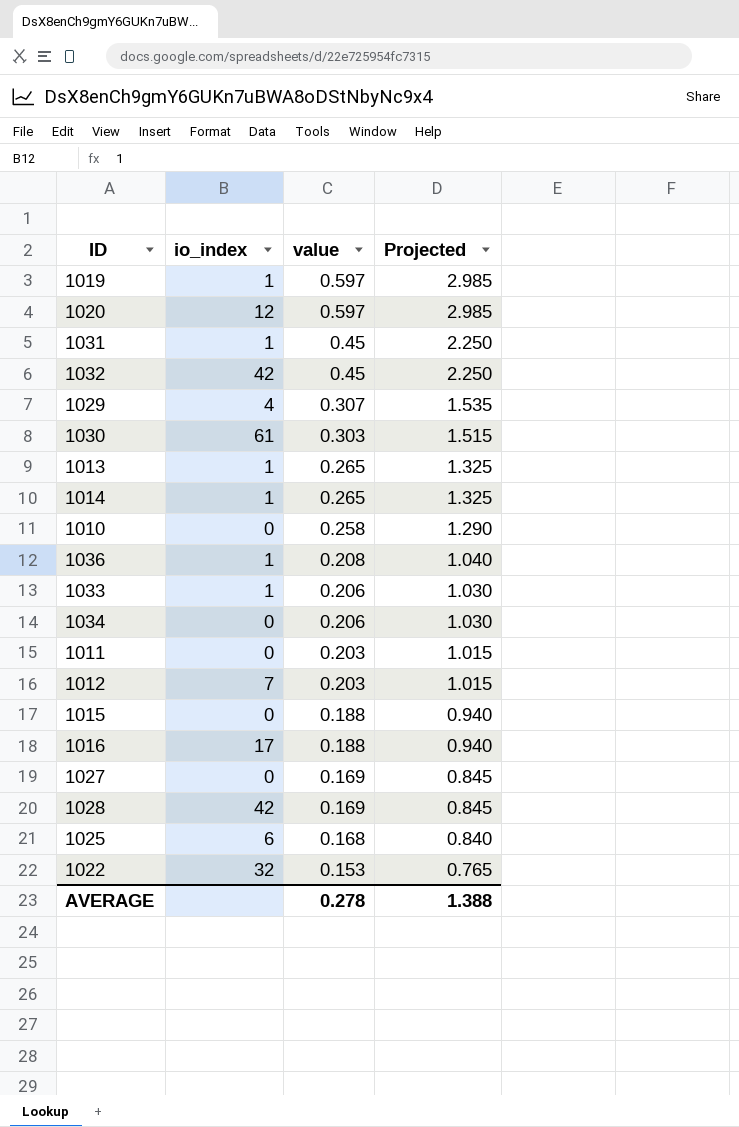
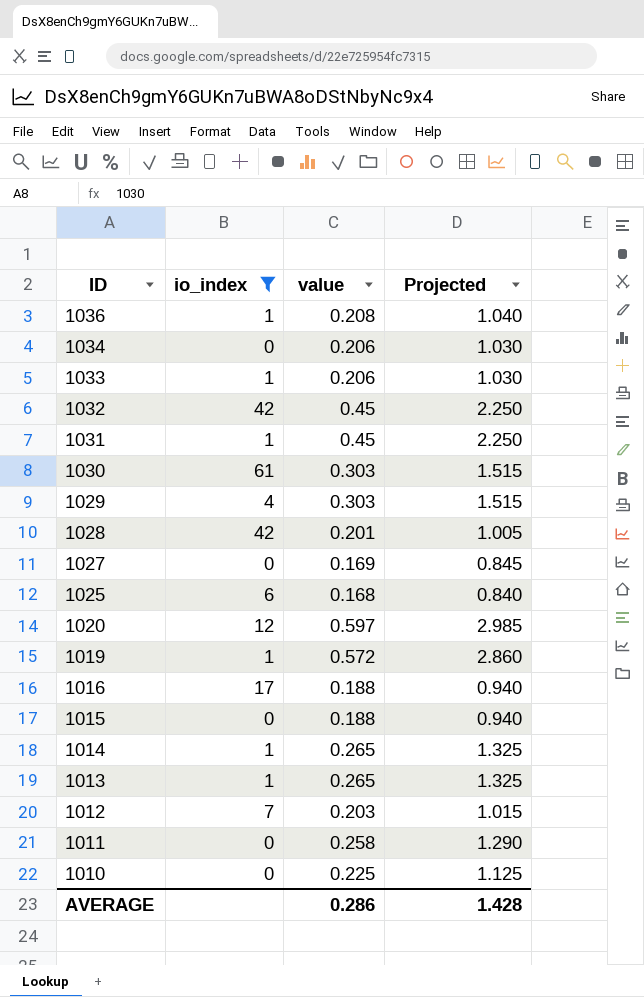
filter: none -> io_index != 32
row order: value descending -> ID descending
1029 | value: 0.307 -> 0.303
1029 | Projected: 1.535 -> 1.515
1028 | value: 0.169 -> 0.201
1028 | Projected: 0.845 -> 1.005
1019 | value: 0.597 -> 0.572
1019 | Projected: 2.985 -> 2.860
1011 | value: 0.203 -> 0.258
1011 | Projected: 1.015 -> 1.290
1010 | value: 0.258 -> 0.225
1010 | Projected: 1.290 -> 1.125
AVERAGE | value: 0.278 -> 0.286
AVERAGE | Projected: 1.388 -> 1.428

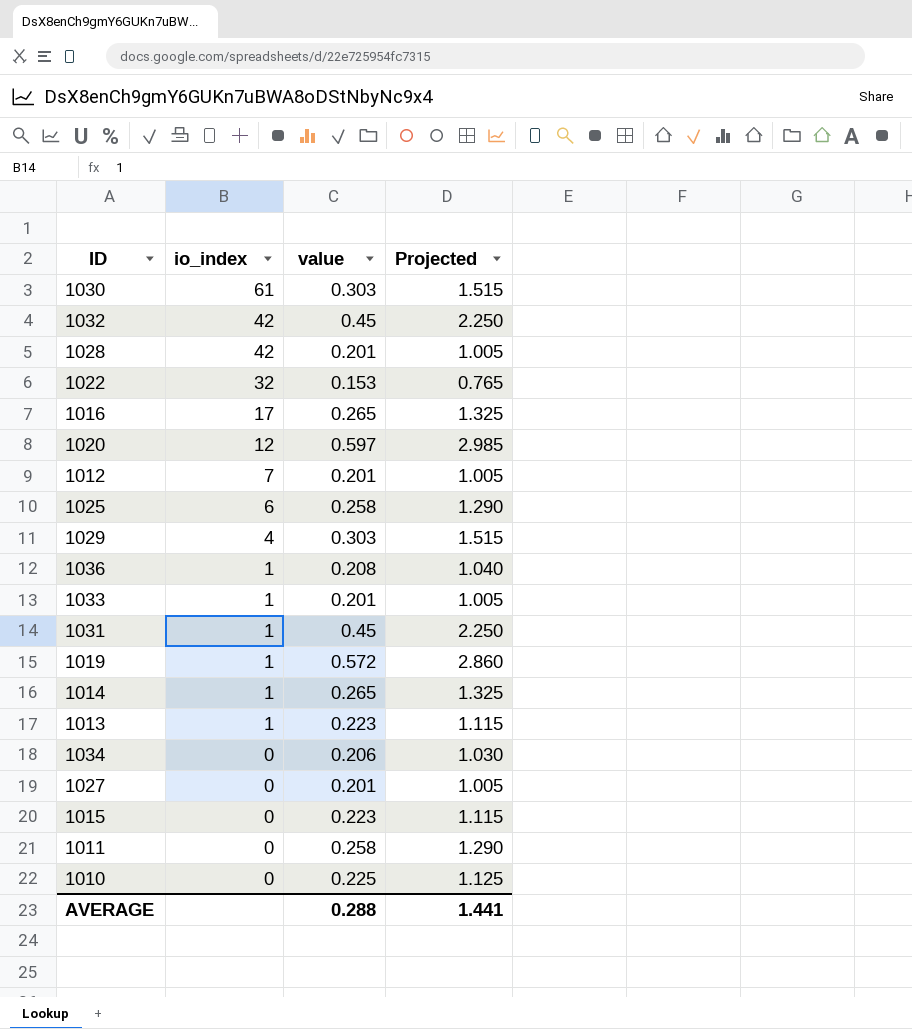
filter: io_index != 32 -> none
row order: ID descending -> io_index descending
1016 | value: 0.188 -> 0.265
1016 | Projected: 0.940 -> 1.325
1012 | value: 0.203 -> 0.201
1012 | Projected: 1.015 -> 1.005
1025 | value: 0.168 -> 0.258
1025 | Projected: 0.840 -> 1.290
1033 | value: 0.206 -> 0.201
1033 | Projected: 1.030 -> 1.005
1013 | value: 0.265 -> 0.223
1013 | Projected: 1.325 -> 1.115
1027 | value: 0.169 -> 0.201
1027 | Projected: 0.845 -> 1.005
1015 | value: 0.188 -> 0.223
1015 | Projected: 0.940 -> 1.115
AVERAGE | value: 0.286 -> 0.288
AVERAGE | Projected: 1.428 -> 1.441

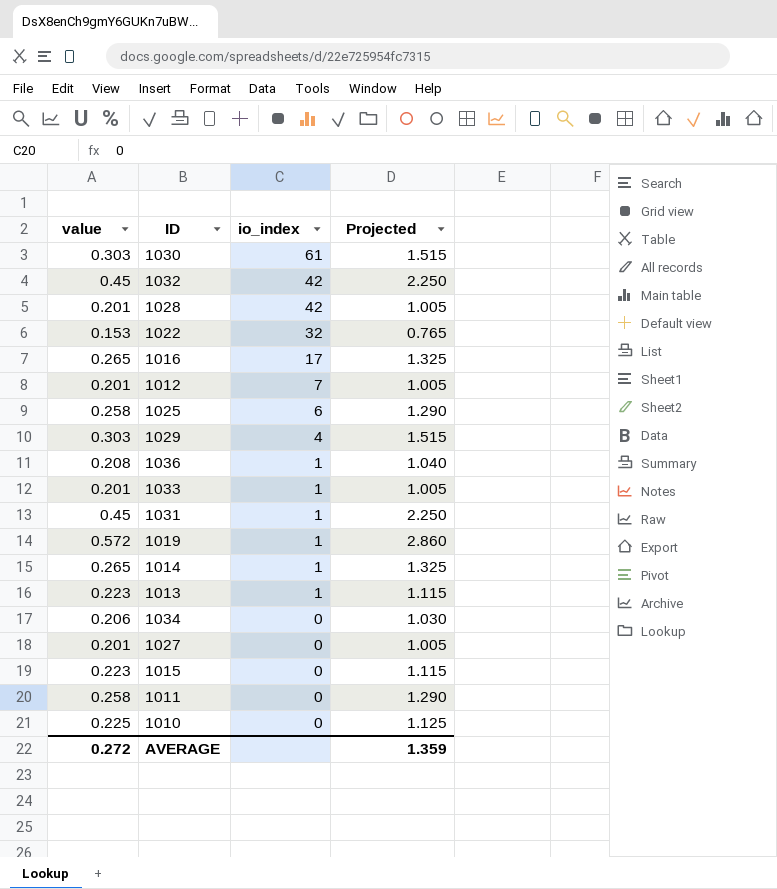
column value | position: 3 -> 1
row 1020: 12 | 0.597 | 2.985 -> none
AVERAGE | value: 0.288 -> 0.272
AVERAGE | Projected: 1.441 -> 1.359

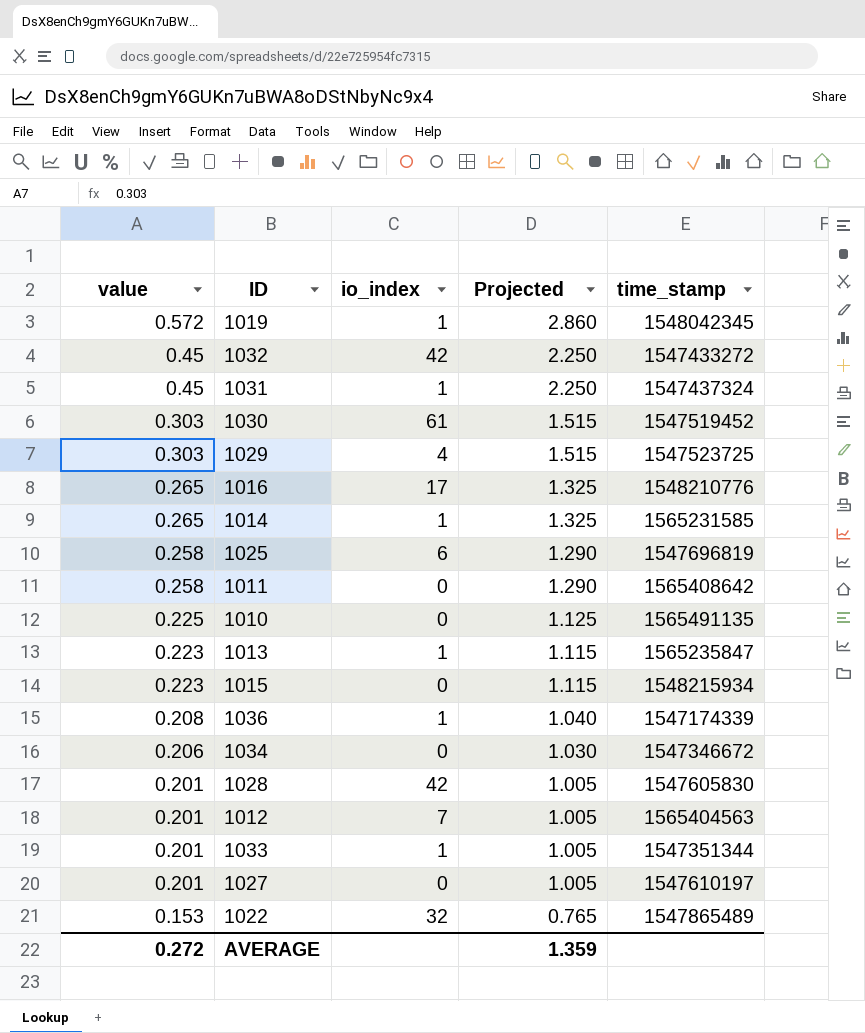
row order: io_index descending -> value descending
column time_stamp | position: none -> 5

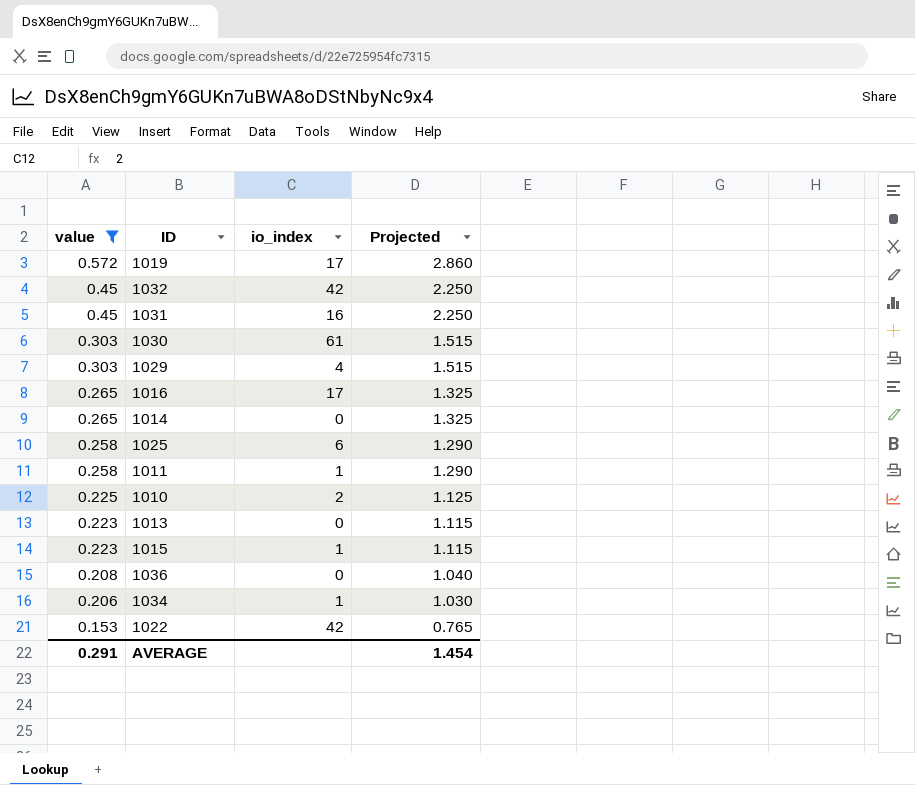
filter: none -> value != 0.201
column time_stamp | position: 5 -> none
1019 | io_index: 1 -> 17
1031 | io_index: 1 -> 16
1014 | io_index: 1 -> 0
1011 | io_index: 0 -> 1
1010 | io_index: 0 -> 2
1013 | io_index: 1 -> 0
1015 | io_index: 0 -> 1
1036 | io_index: 1 -> 0
1034 | io_index: 0 -> 1
1022 | io_index: 32 -> 42
AVERAGE | value: 0.272 -> 0.291
AVERAGE | Projected: 1.359 -> 1.454

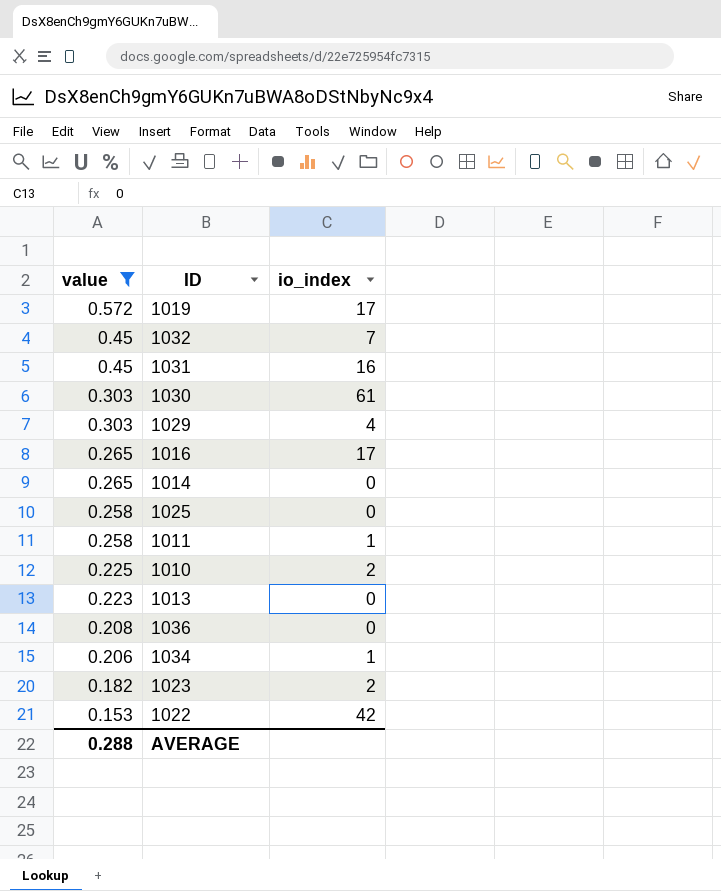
column Projected | formula: [value] * 5 -> none
row 1015: 0.223 | 1 | 1.115 -> none
1032 | io_index: 42 -> 7
1025 | io_index: 6 -> 0
row 1023: none -> 0.182 | 2
AVERAGE | value: 0.291 -> 0.288

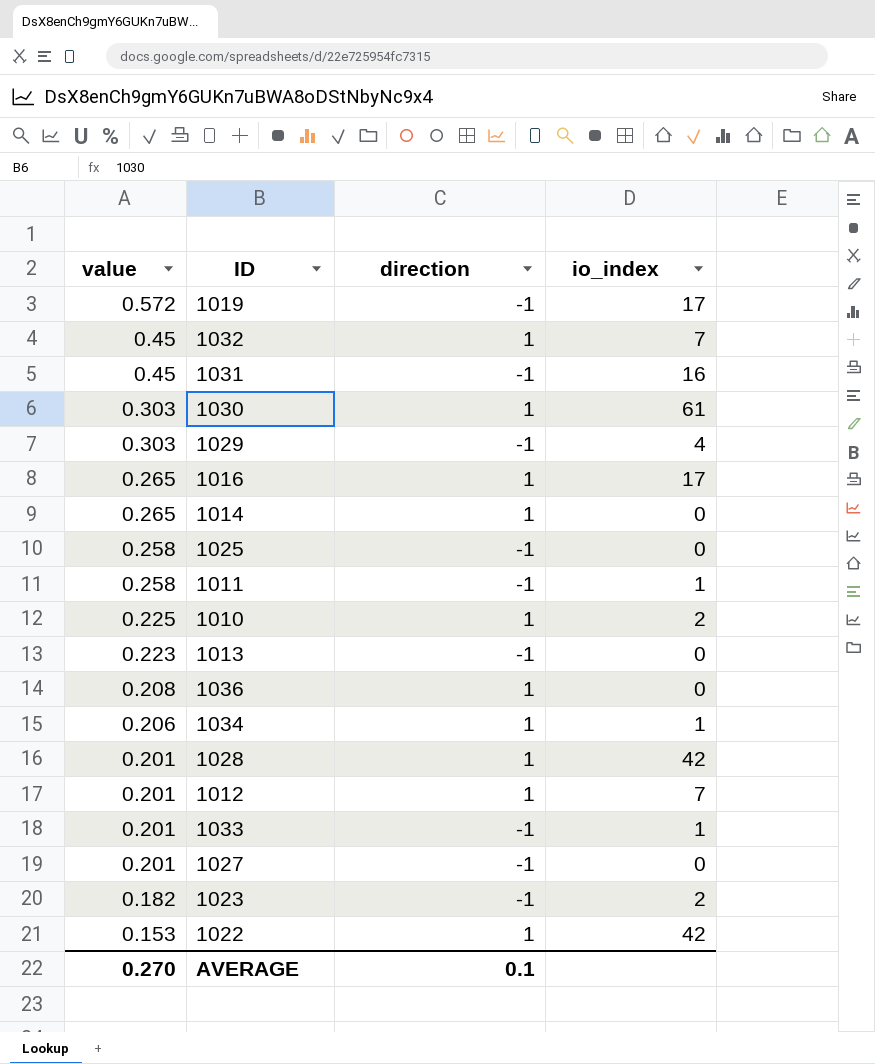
filter: value != 0.201 -> none
column direction | position: none -> 3
AVERAGE | value: 0.288 -> 0.270

